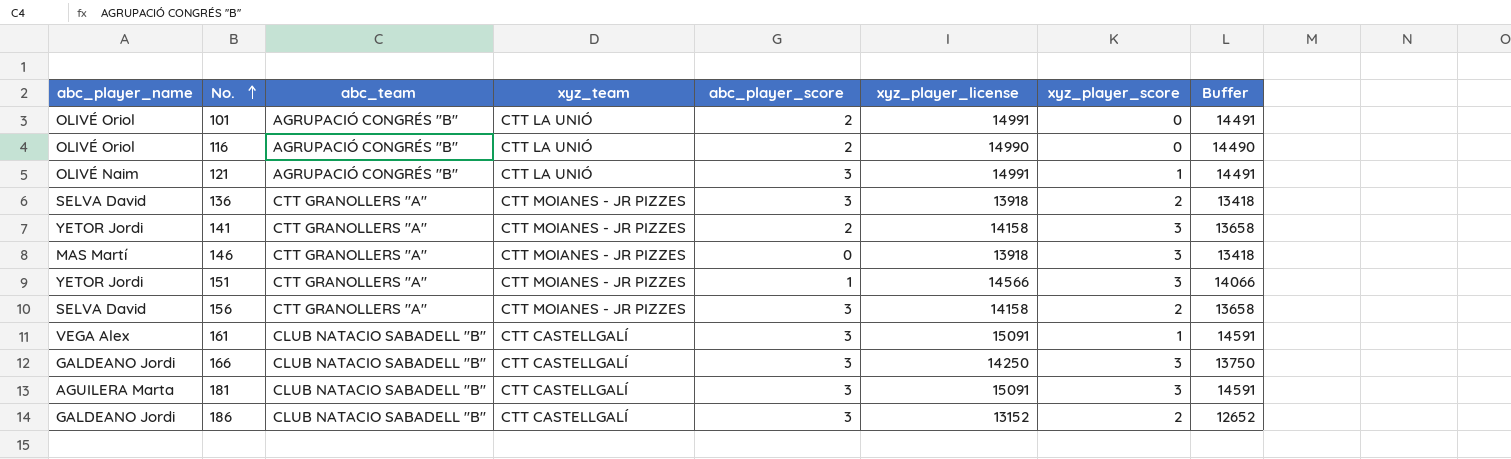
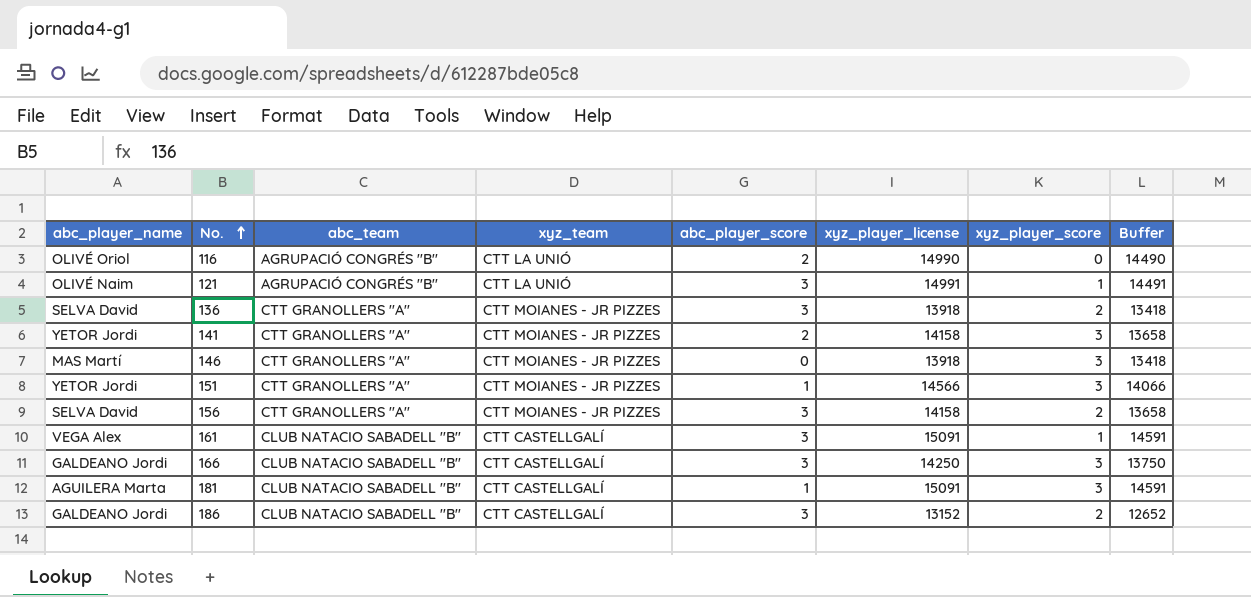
row 101: OLIVÉ Oriol | AGRUPACIÓ CONGRÉS ''B'' | CTT LA UNIÓ | 2 | 14991 | 0 | 14491 -> none
181 | abc_player_score: 3 -> 1

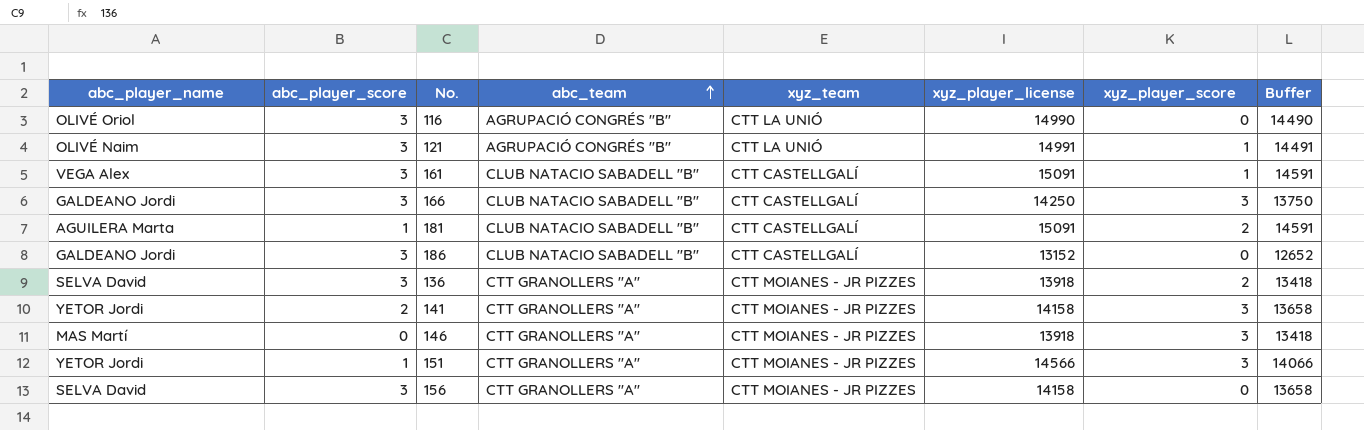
row order: No. ascending -> abc_team ascending
column abc_player_score | position: 5 -> 2
116 | abc_player_score: 2 -> 3
181 | xyz_player_score: 3 -> 2
186 | xyz_player_score: 2 -> 0
156 | xyz_player_score: 2 -> 0

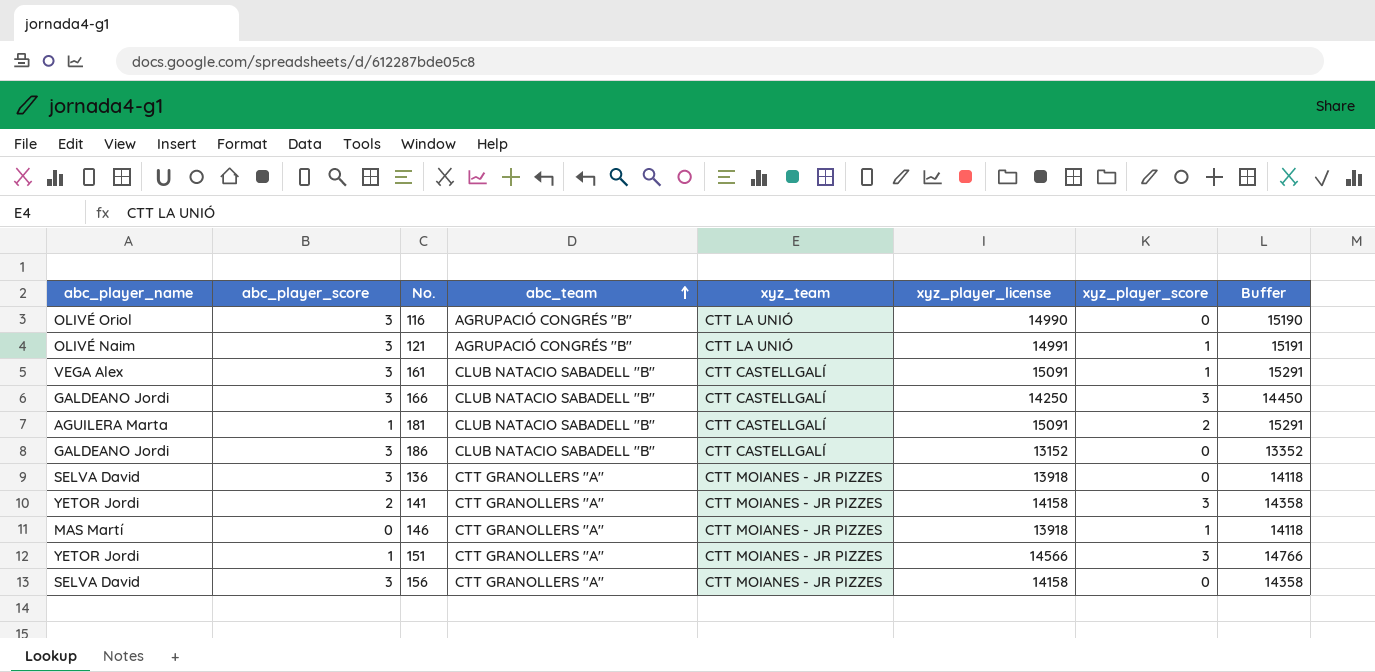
column Buffer | formula: [xyz_player_license] - 500 -> [xyz_player_license] + 200
136 | xyz_player_score: 2 -> 0
146 | xyz_player_score: 3 -> 1

